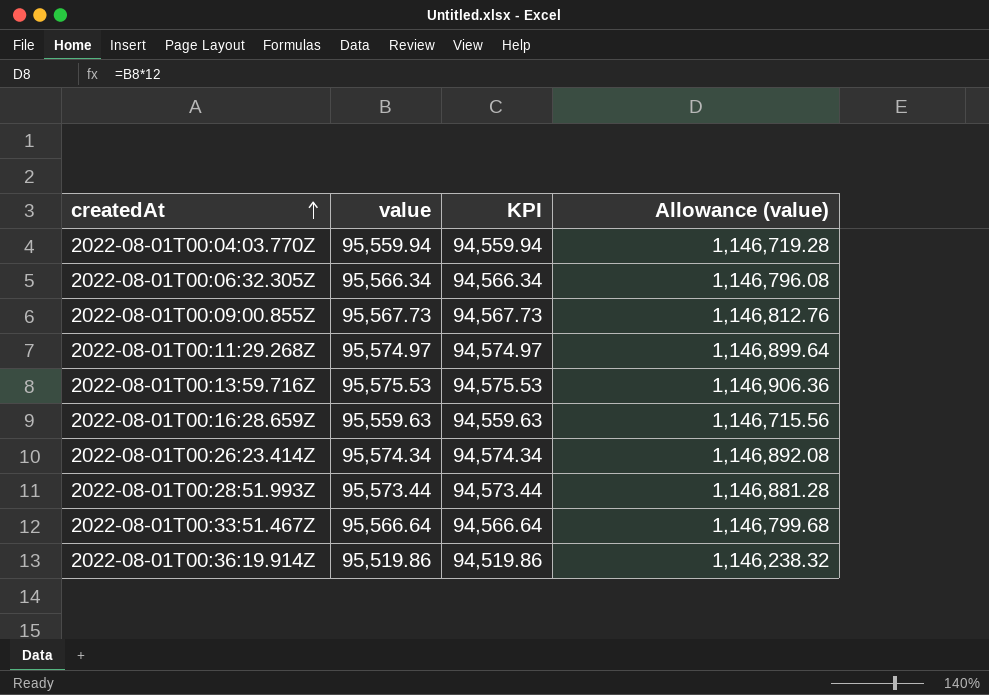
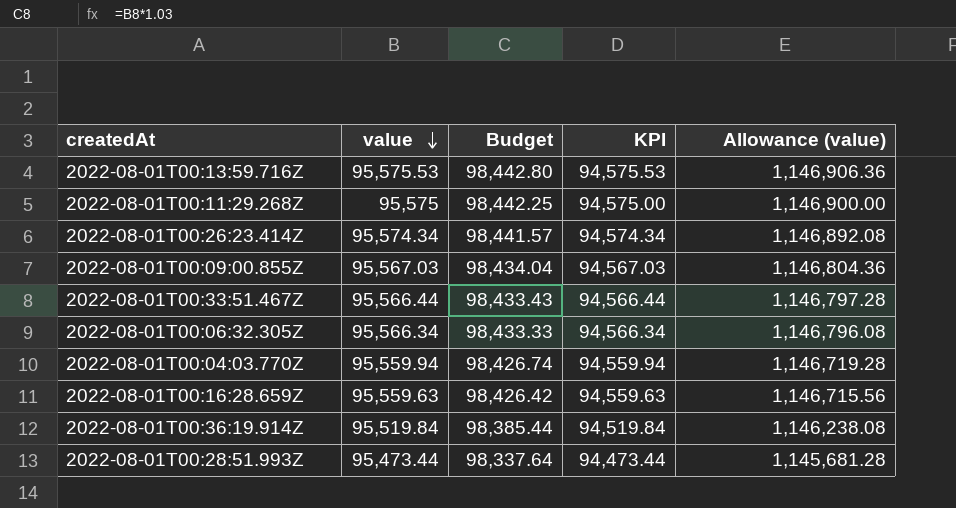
row order: createdAt ascending -> value descending
column Budget | formula: none -> [value] * 1.03
2022-08-01T00:11:29.268Z | value: 95,574.97 -> 95,575
2022-08-01T00:11:29.268Z | KPI: 94,574.97 -> 94,575.00
2022-08-01T00:11:29.268Z | Allowance (value): 1,146,899.64 -> 1,146,900.00
2022-08-01T00:09:00.855Z | value: 95,567.73 -> 95,567.03
2022-08-01T00:09:00.855Z | KPI: 94,567.73 -> 94,567.03
2022-08-01T00:09:00.855Z | Allowance (value): 1,146,812.76 -> 1,146,804.36
2022-08-01T00:33:51.467Z | value: 95,566.64 -> 95,566.44
2022-08-01T00:33:51.467Z | KPI: 94,566.64 -> 94,566.44
2022-08-01T00:33:51.467Z | Allowance (value): 1,146,799.68 -> 1,146,797.28
2022-08-01T00:36:19.914Z | value: 95,519.86 -> 95,519.84
2022-08-01T00:36:19.914Z | KPI: 94,519.86 -> 94,519.84
2022-08-01T00:36:19.914Z | Allowance (value): 1,146,238.32 -> 1,146,238.08
2022-08-01T00:28:51.993Z | value: 95,573.44 -> 95,473.44
2022-08-01T00:28:51.993Z | KPI: 94,573.44 -> 94,473.44
2022-08-01T00:28:51.993Z | Allowance (value): 1,146,881.28 -> 1,145,681.28

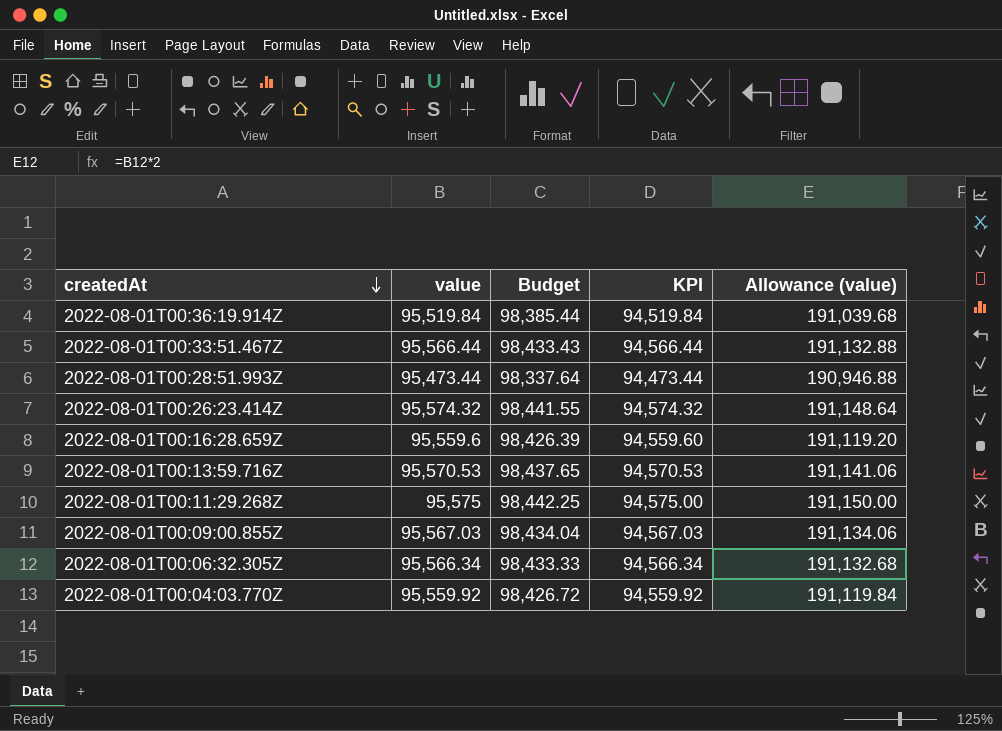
row order: value descending -> createdAt descending
column Allowance (value) | formula: [value] * 12 -> [value] * 2
2022-08-01T00:26:23.414Z | value: 95,574.34 -> 95,574.32
2022-08-01T00:26:23.414Z | Budget: 98,441.57 -> 98,441.55
2022-08-01T00:26:23.414Z | KPI: 94,574.34 -> 94,574.32
2022-08-01T00:16:28.659Z | value: 95,559.63 -> 95,559.6
2022-08-01T00:16:28.659Z | Budget: 98,426.42 -> 98,426.39
2022-08-01T00:16:28.659Z | KPI: 94,559.63 -> 94,559.60
2022-08-01T00:13:59.716Z | value: 95,575.53 -> 95,570.53
2022-08-01T00:13:59.716Z | Budget: 98,442.80 -> 98,437.65
2022-08-01T00:13:59.716Z | KPI: 94,575.53 -> 94,570.53
2022-08-01T00:04:03.770Z | value: 95,559.94 -> 95,559.92
2022-08-01T00:04:03.770Z | Budget: 98,426.74 -> 98,426.72
2022-08-01T00:04:03.770Z | KPI: 94,559.94 -> 94,559.92

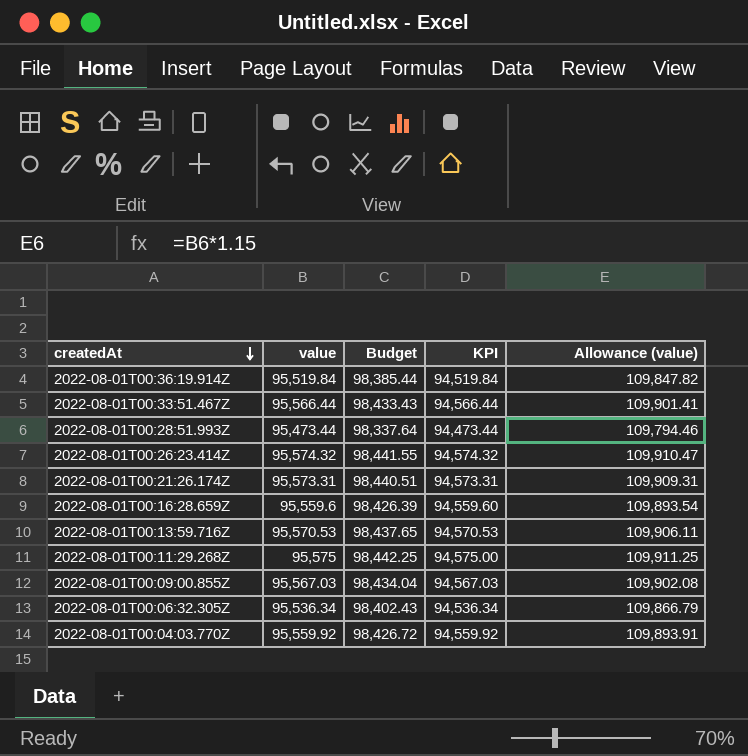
column Allowance (value) | formula: [value] * 2 -> [value] * 1.15
row 2022-08-01T00:21:26.174Z: none -> 95,573.31 | 98,440.51 | 94,573.31 | 109,909.31
2022-08-01T00:06:32.305Z | value: 95,566.34 -> 95,536.34
2022-08-01T00:06:32.305Z | Budget: 98,433.33 -> 98,402.43
2022-08-01T00:06:32.305Z | KPI: 94,566.34 -> 94,536.34

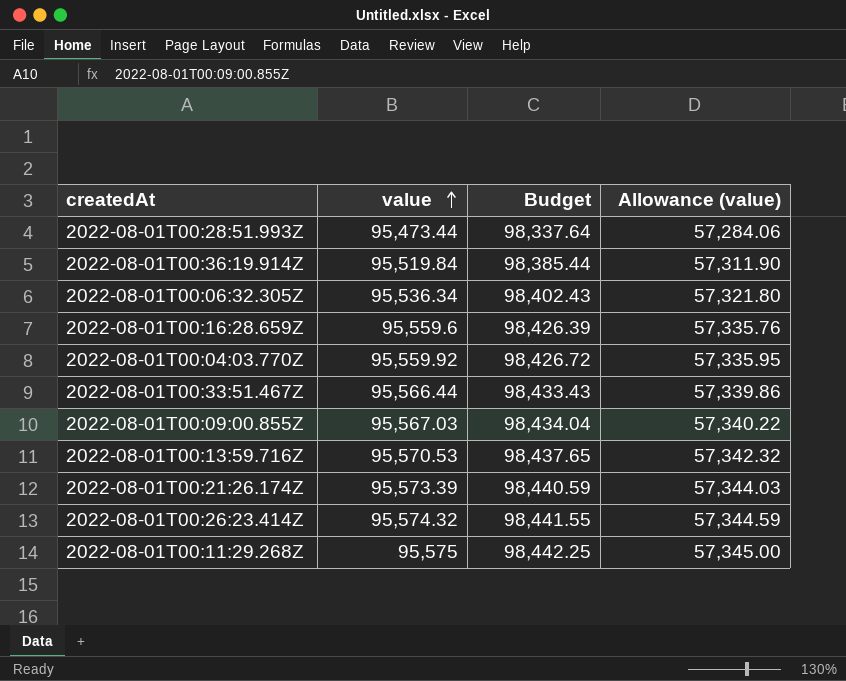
row order: createdAt descending -> value ascending
column KPI | formula: [value] - 1000 -> none
column Allowance (value) | formula: [value] * 1.15 -> [value] * 0.6
2022-08-01T00:21:26.174Z | value: 95,573.31 -> 95,573.39
2022-08-01T00:21:26.174Z | Budget: 98,440.51 -> 98,440.59

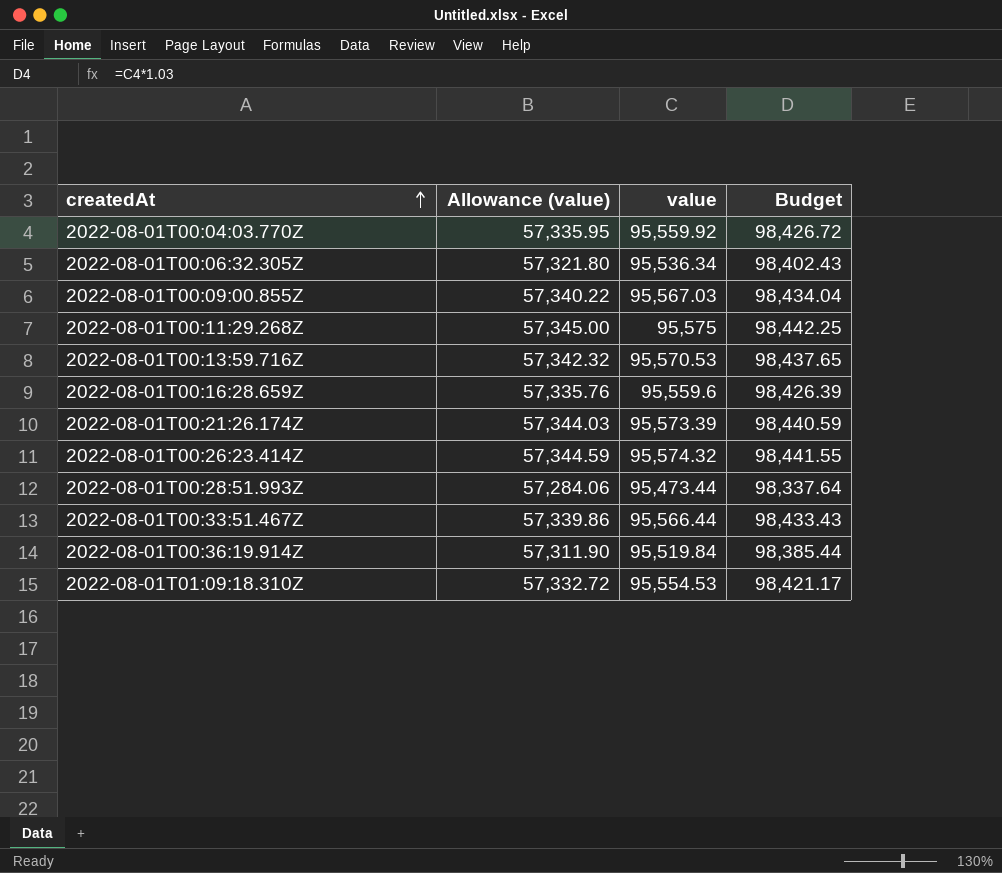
row order: value ascending -> createdAt ascending
column Allowance (value) | position: 4 -> 2
row 2022-08-01T01:09:18.310Z: none -> 57,332.72 | 95,554.53 | 98,421.17

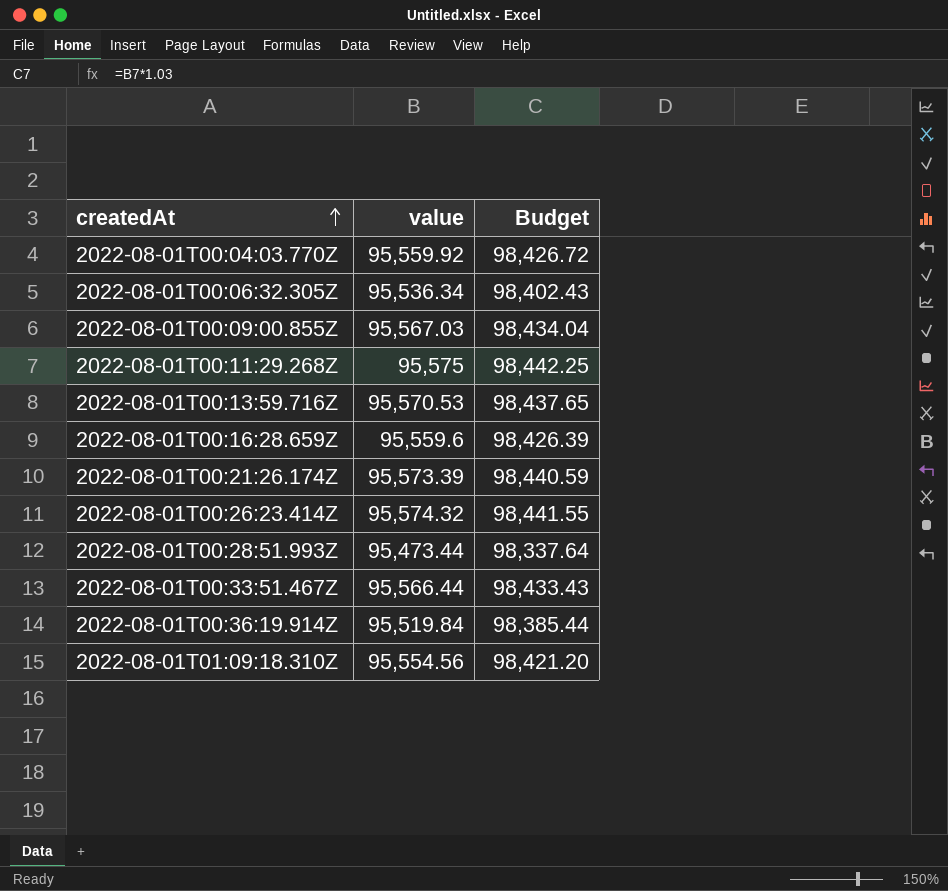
column Allowance (value) | formula: [value] * 0.6 -> none
2022-08-01T01:09:18.310Z | value: 95,554.53 -> 95,554.56
2022-08-01T01:09:18.310Z | Budget: 98,421.17 -> 98,421.20

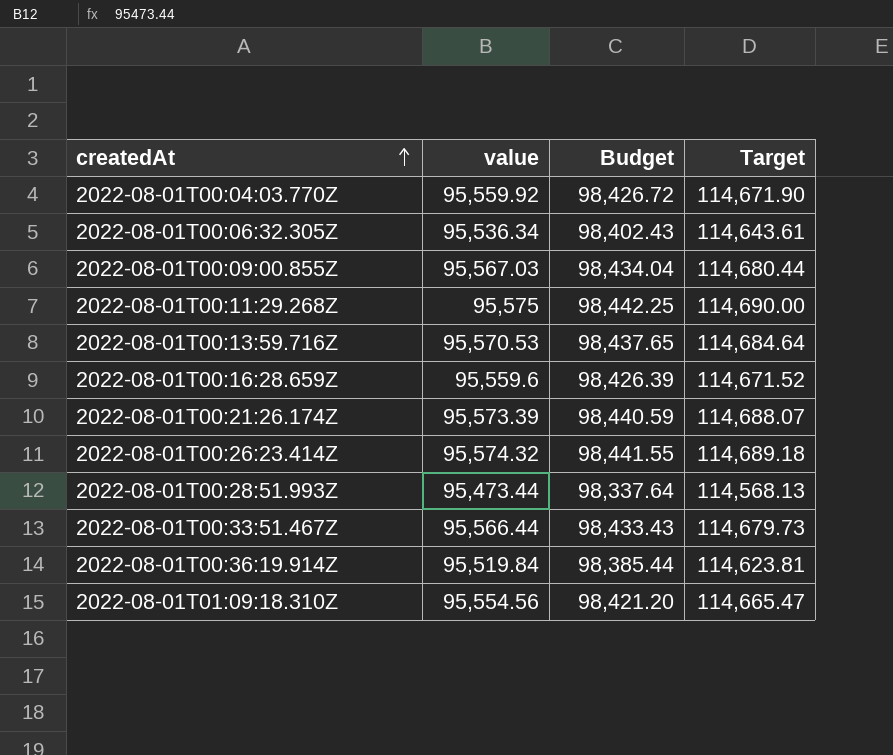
column Target | formula: none -> [value] * 1.2

